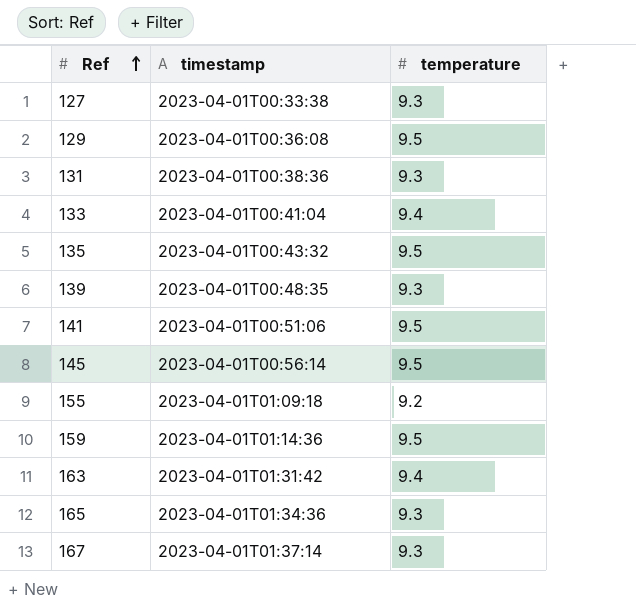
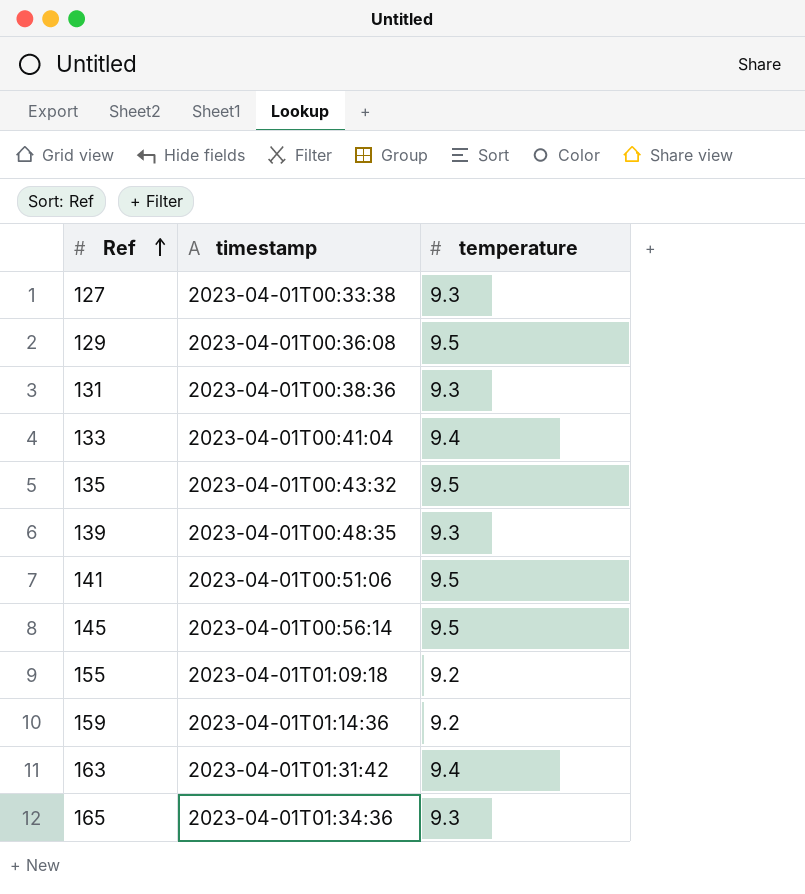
row 167: 2023-04-01T01:37:14 | 9.3 -> none
159 | temperature: 9.5 -> 9.2

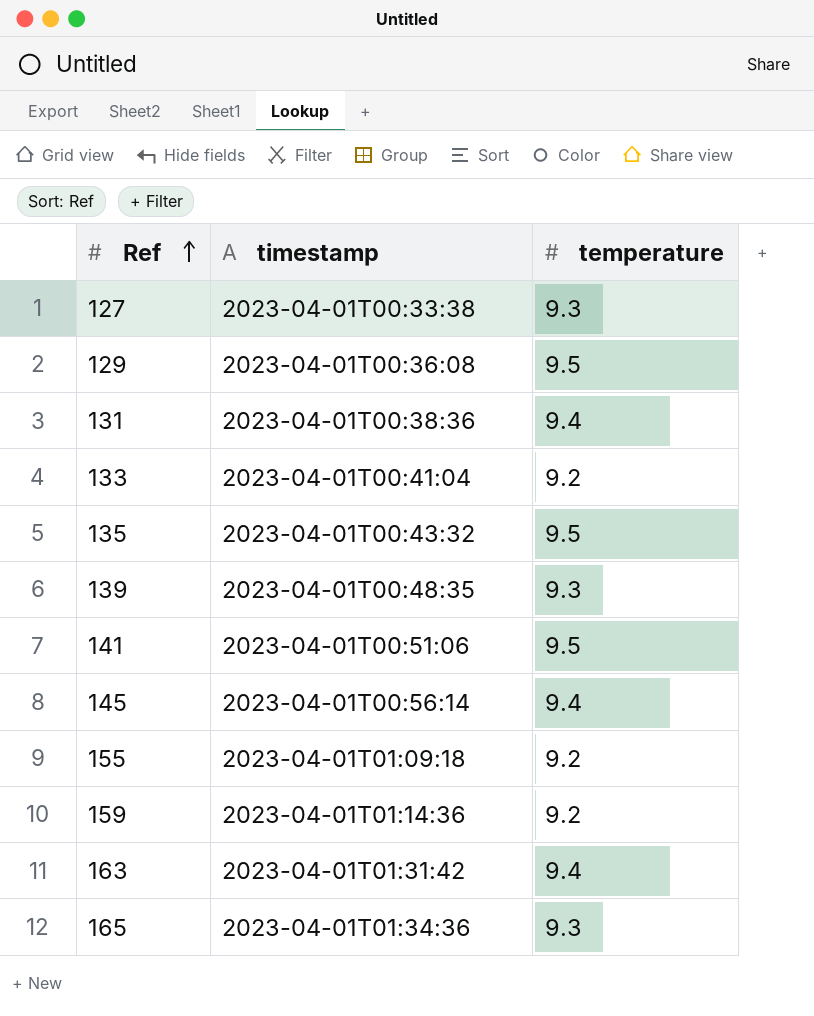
131 | temperature: 9.3 -> 9.4
133 | temperature: 9.4 -> 9.2
145 | temperature: 9.5 -> 9.4

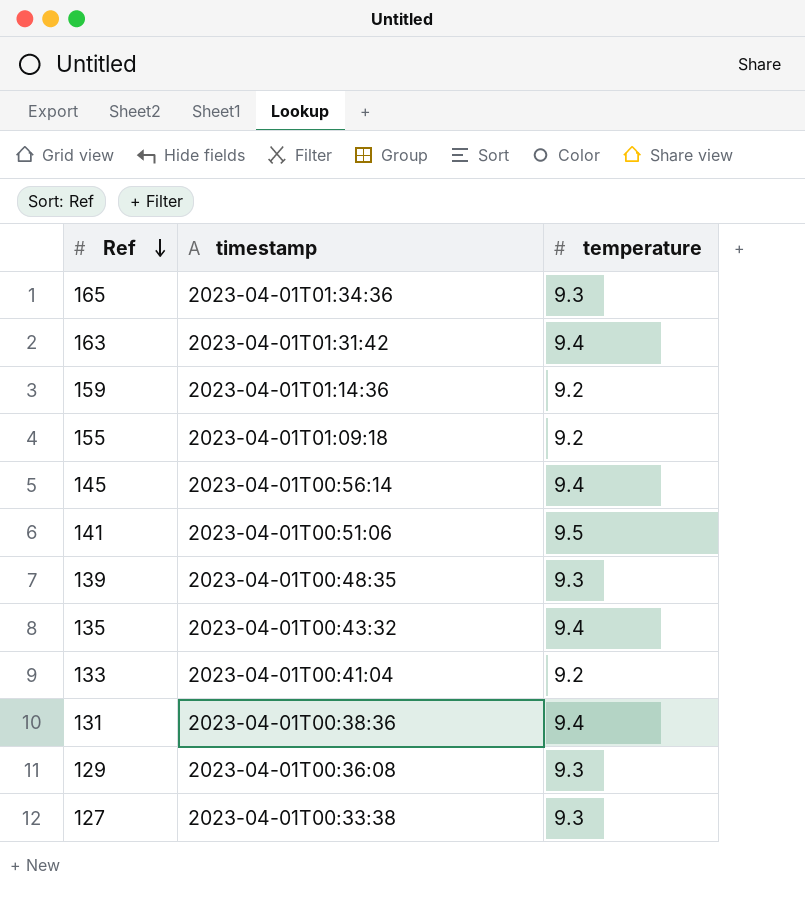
row order: Ref ascending -> Ref descending
135 | temperature: 9.5 -> 9.4
129 | temperature: 9.5 -> 9.3

